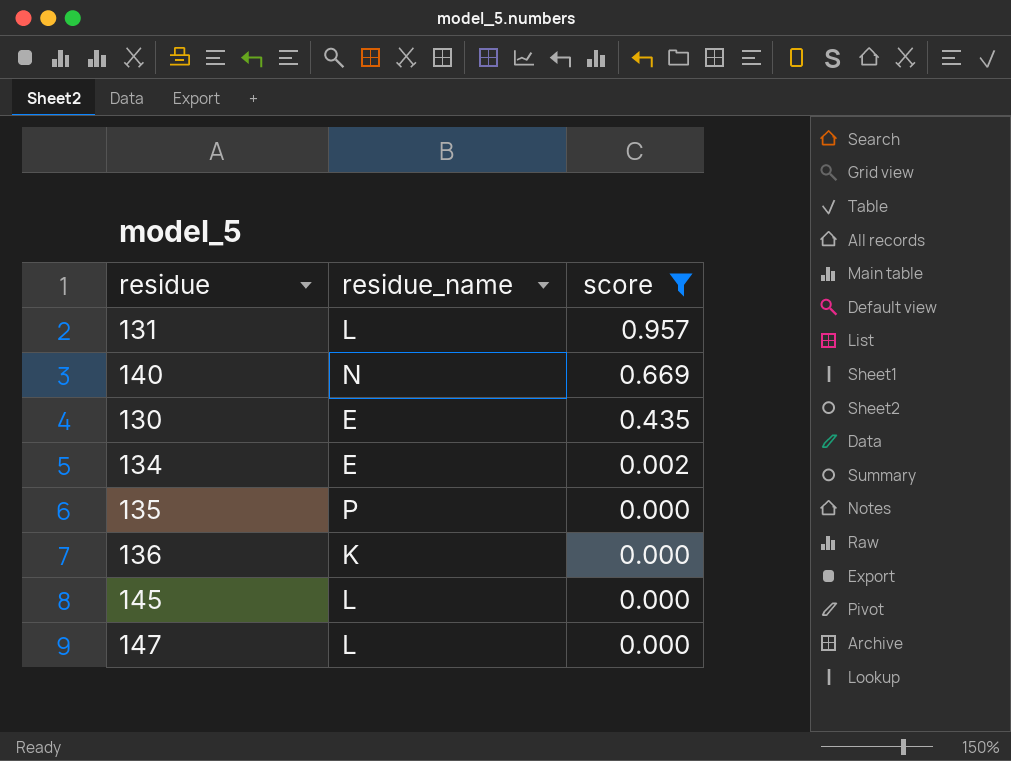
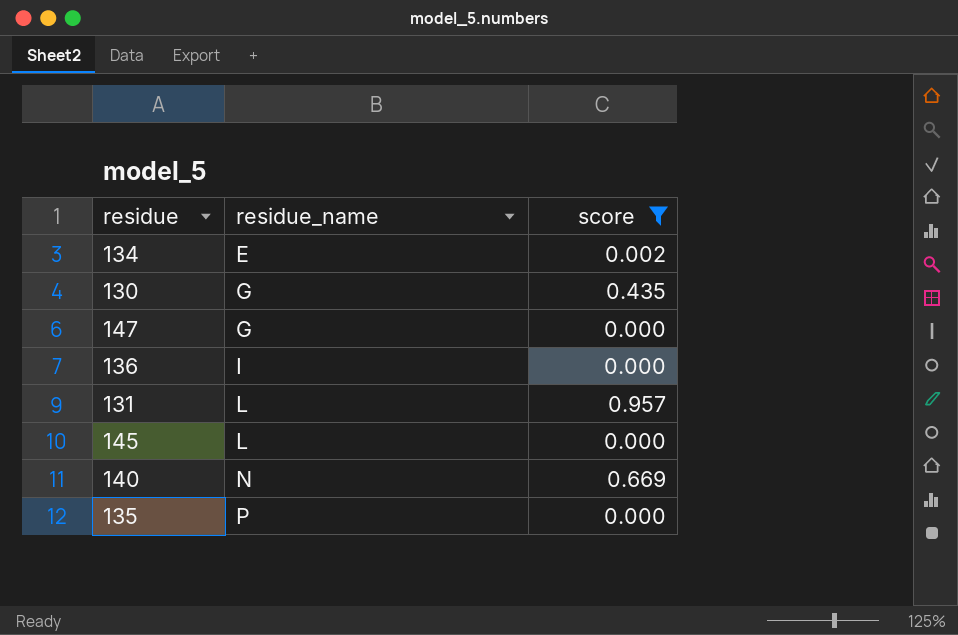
row order: score descending -> residue_name ascending
130 | residue_name: E -> G
147 | residue_name: L -> G
136 | residue_name: K -> I

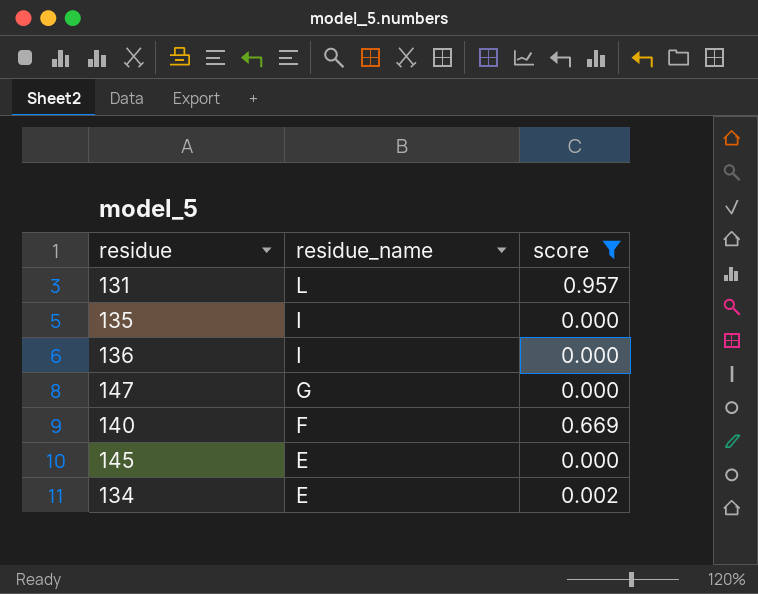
row order: residue_name ascending -> residue_name descending
row 130: G | 0.435 -> none
135 | residue_name: P -> I
140 | residue_name: N -> F
145 | residue_name: L -> E

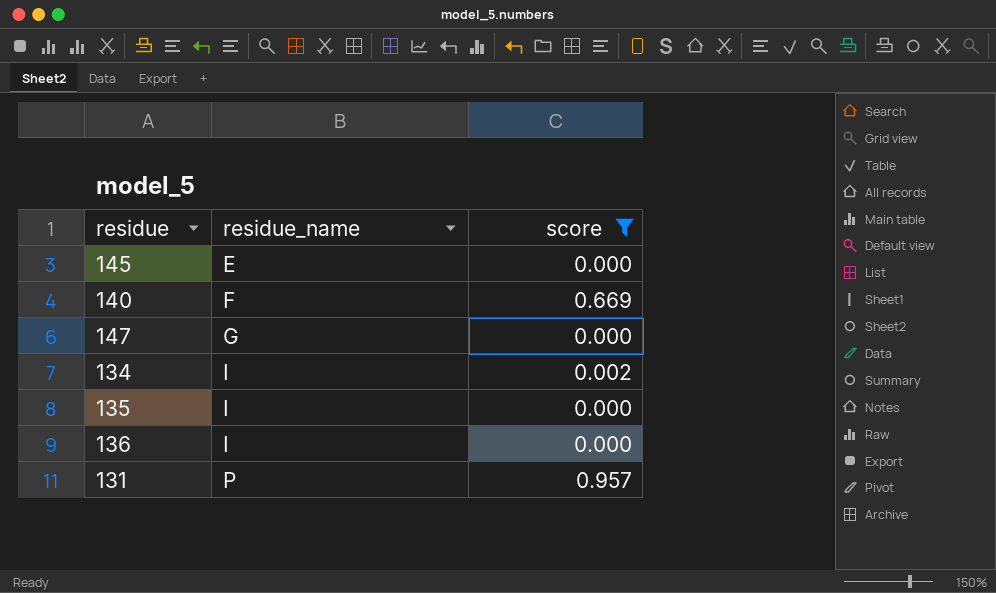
row order: residue_name descending -> residue_name ascending
134 | residue_name: E -> I
131 | residue_name: L -> P

